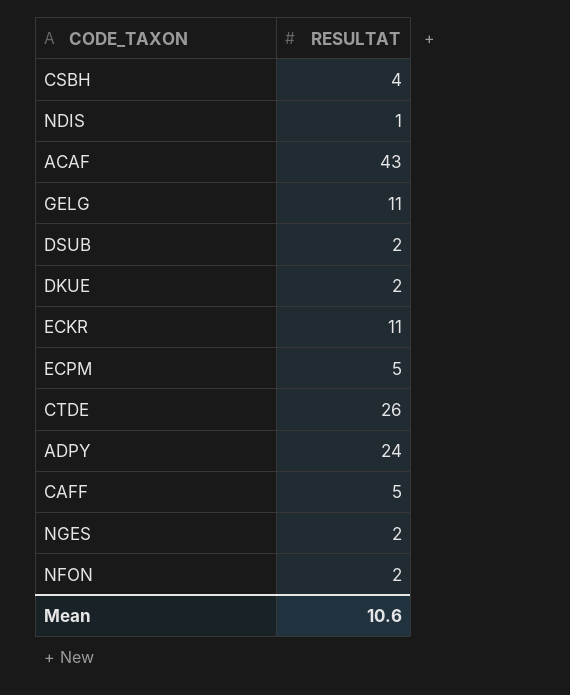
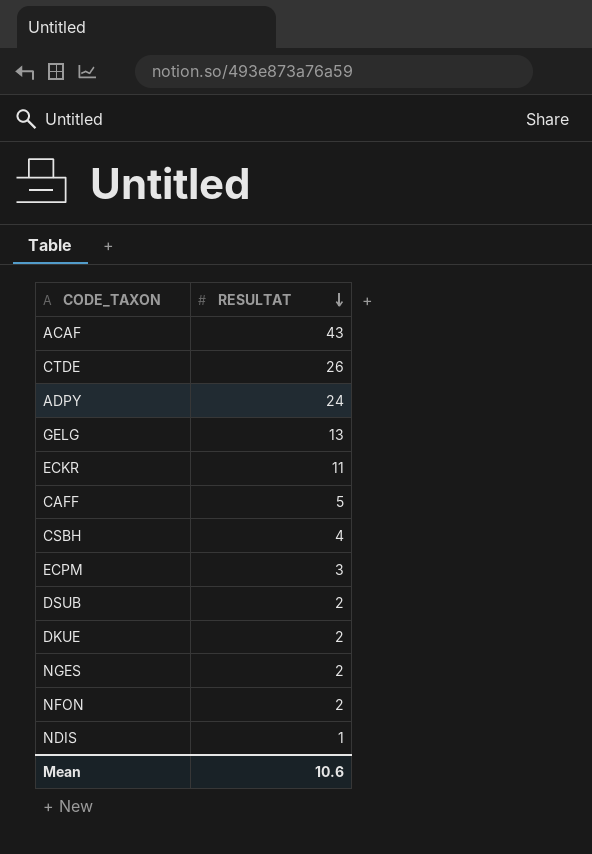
row order: none -> RESULTAT descending
GELG | RESULTAT: 11 -> 13
ECPM | RESULTAT: 5 -> 3

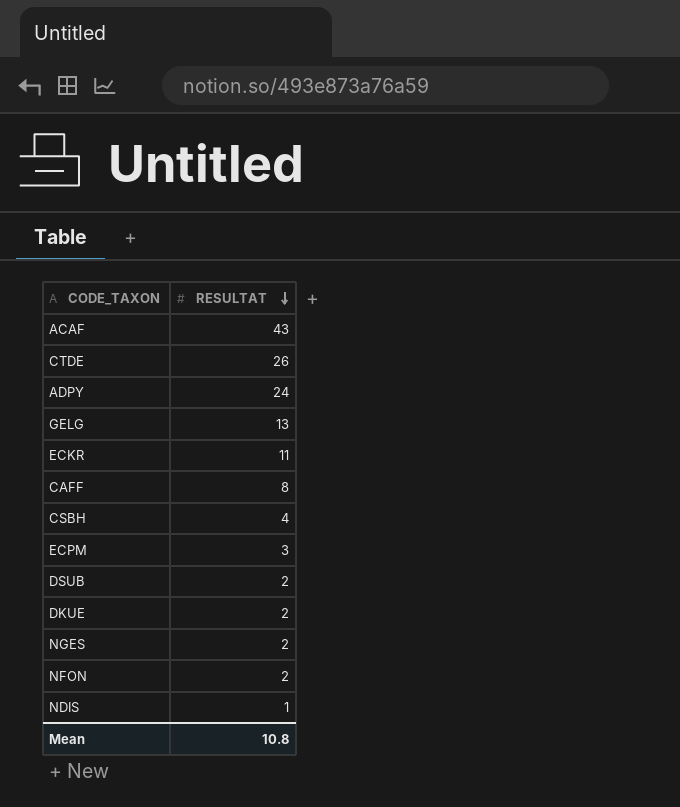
CAFF | RESULTAT: 5 -> 8
Mean | RESULTAT: 10.6 -> 10.8

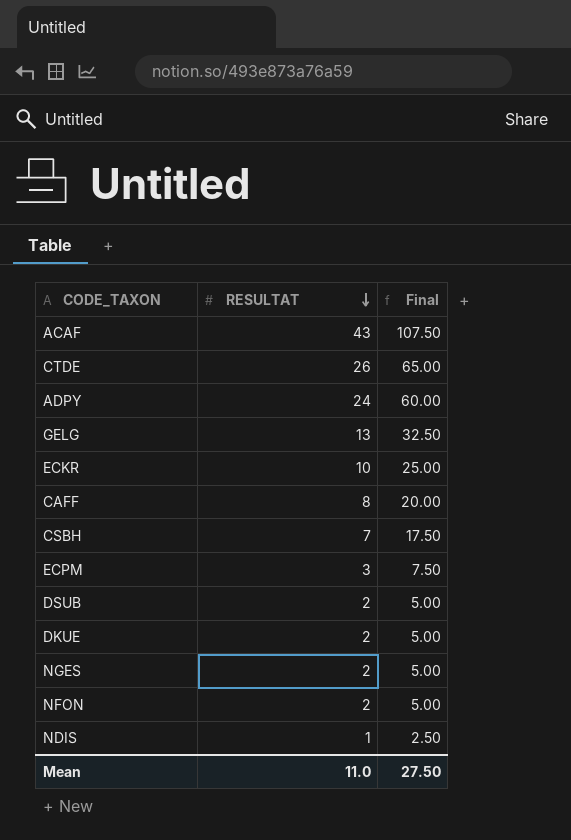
column Final | formula: none -> [RESULTAT] * 2.5
ECKR | RESULTAT: 11 -> 10
CSBH | RESULTAT: 4 -> 7
Mean | RESULTAT: 10.8 -> 11.0

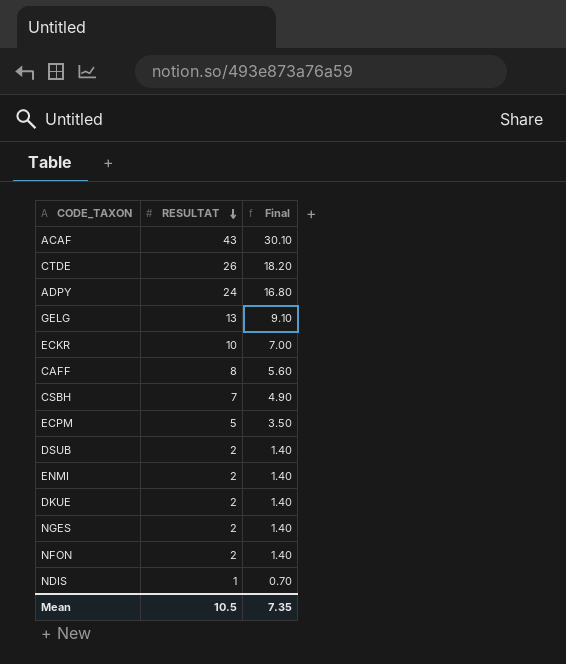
column Final | formula: [RESULTAT] * 2.5 -> [RESULTAT] * 0.7
ECPM | RESULTAT: 3 -> 5
row ENMI: none -> 2 | 1.40
Mean | RESULTAT: 11.0 -> 10.5
Mean | Final: 27.50 -> 7.35

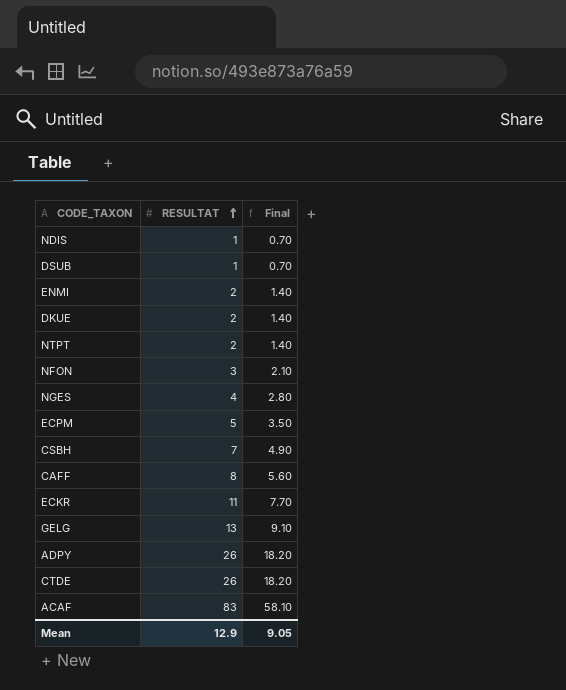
row order: RESULTAT descending -> RESULTAT ascending
DSUB | RESULTAT: 2 -> 1
DSUB | Final: 1.40 -> 0.70
row NTPT: none -> 2 | 1.40
NFON | RESULTAT: 2 -> 3
NFON | Final: 1.40 -> 2.10
NGES | RESULTAT: 2 -> 4
NGES | Final: 1.40 -> 2.80
ECKR | RESULTAT: 10 -> 11
ECKR | Final: 7.00 -> 7.70
ADPY | RESULTAT: 24 -> 26
ADPY | Final: 16.80 -> 18.20
ACAF | RESULTAT: 43 -> 83
ACAF | Final: 30.10 -> 58.10
Mean | RESULTAT: 10.5 -> 12.9
Mean | Final: 7.35 -> 9.05

